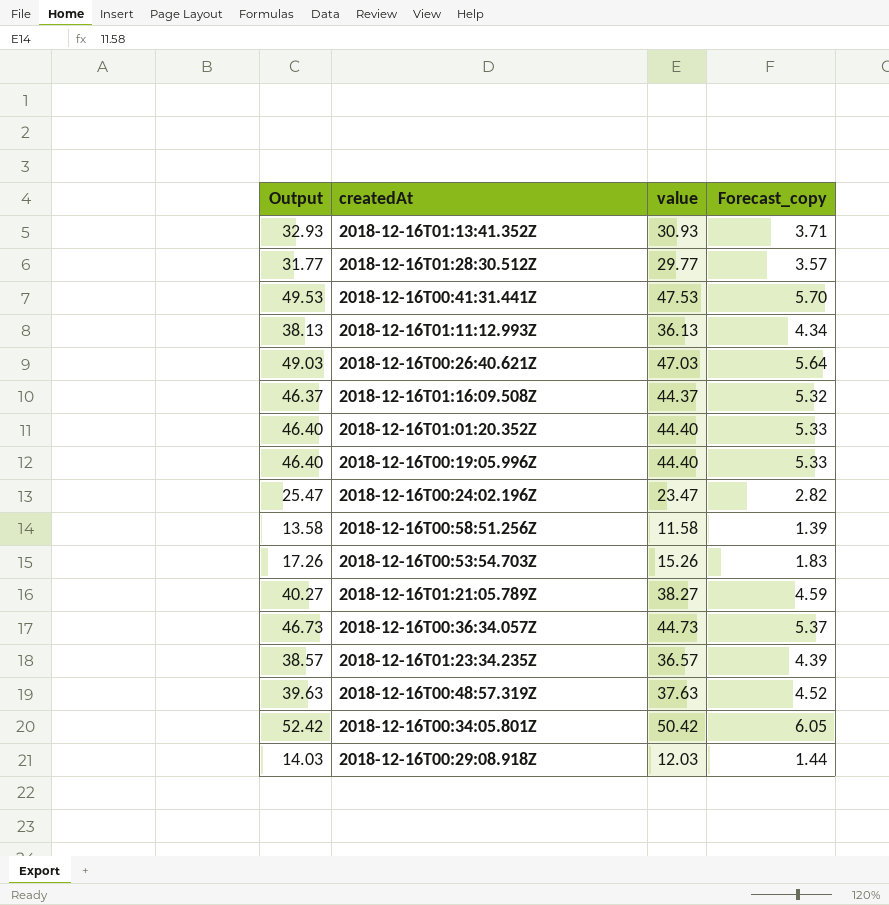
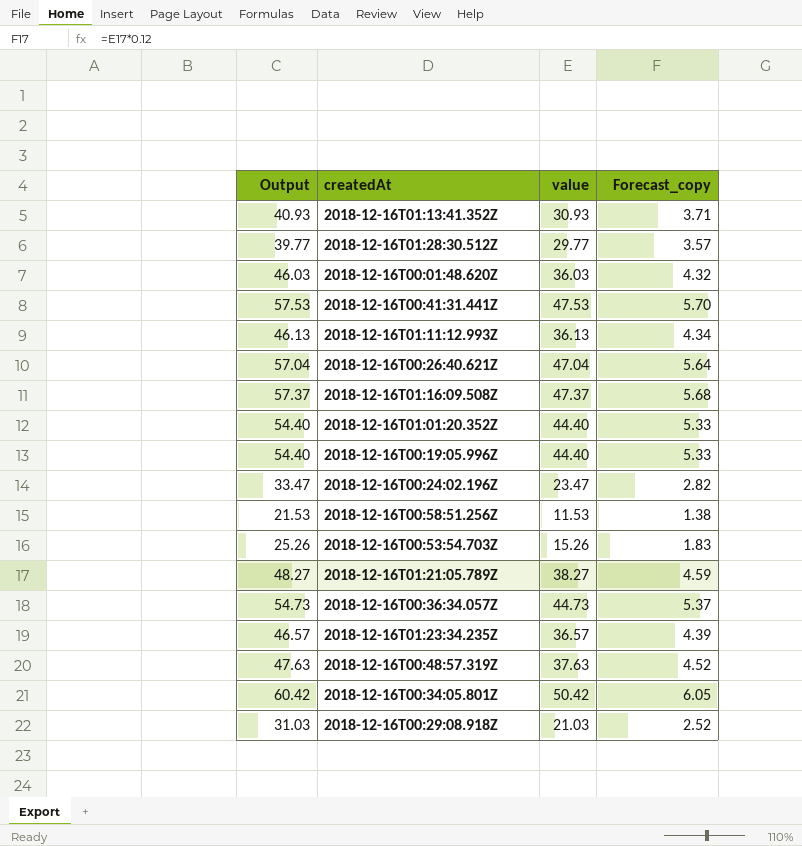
column Output | formula: [value] + 2 -> [value] + 10
row 2018-12-16T00:01:48.620Z: none -> 46.03 | 36.03 | 4.32
2018-12-16T00:26:40.621Z | value: 47.03 -> 47.04
2018-12-16T01:16:09.508Z | value: 44.37 -> 47.37
2018-12-16T01:16:09.508Z | Forecast_copy: 5.32 -> 5.68
2018-12-16T00:58:51.256Z | value: 11.58 -> 11.53
2018-12-16T00:58:51.256Z | Forecast_copy: 1.39 -> 1.38
2018-12-16T00:29:08.918Z | value: 12.03 -> 21.03
2018-12-16T00:29:08.918Z | Forecast_copy: 1.44 -> 2.52

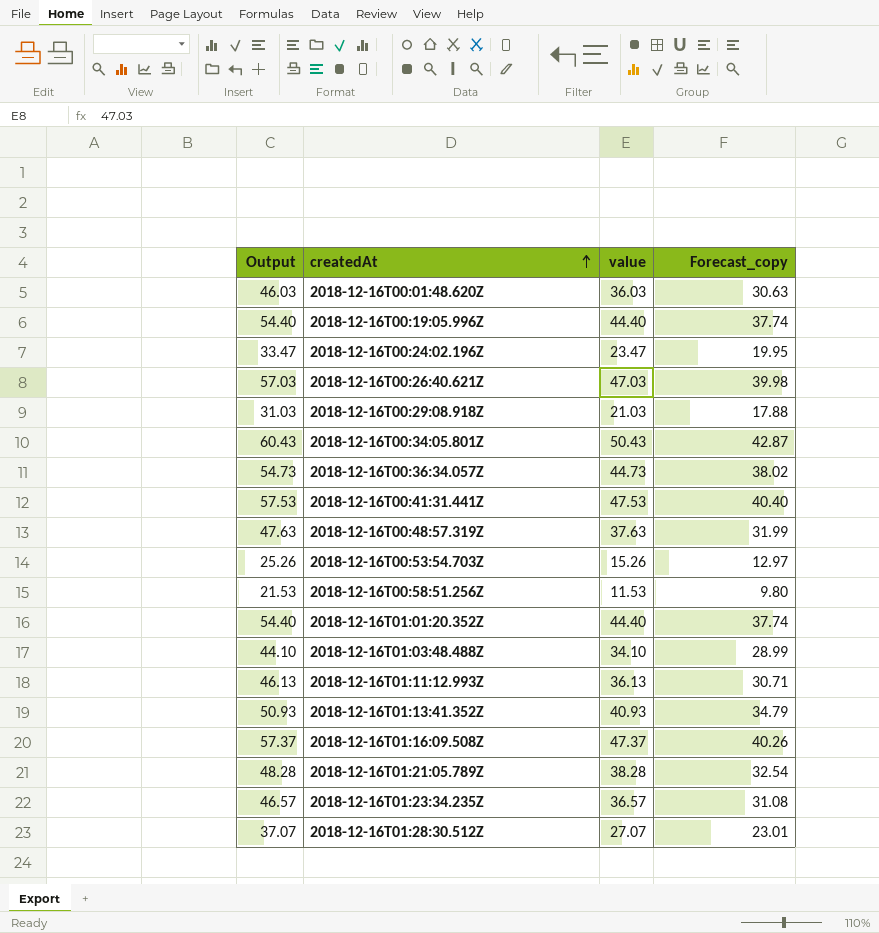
row order: none -> createdAt ascending
column Forecast_copy | formula: [value] * 0.12 -> [value] * 0.85
2018-12-16T00:26:40.621Z | Output: 57.04 -> 57.03
2018-12-16T00:26:40.621Z | value: 47.04 -> 47.03
2018-12-16T00:34:05.801Z | Output: 60.42 -> 60.43
2018-12-16T00:34:05.801Z | value: 50.42 -> 50.43
row 2018-12-16T01:03:48.488Z: none -> 44.10 | 34.10 | 28.99
2018-12-16T01:13:41.352Z | Output: 40.93 -> 50.93
2018-12-16T01:13:41.352Z | value: 30.93 -> 40.93
2018-12-16T01:21:05.789Z | Output: 48.27 -> 48.28
2018-12-16T01:21:05.789Z | value: 38.27 -> 38.28
2018-12-16T01:28:30.512Z | Output: 39.77 -> 37.07
2018-12-16T01:28:30.512Z | value: 29.77 -> 27.07

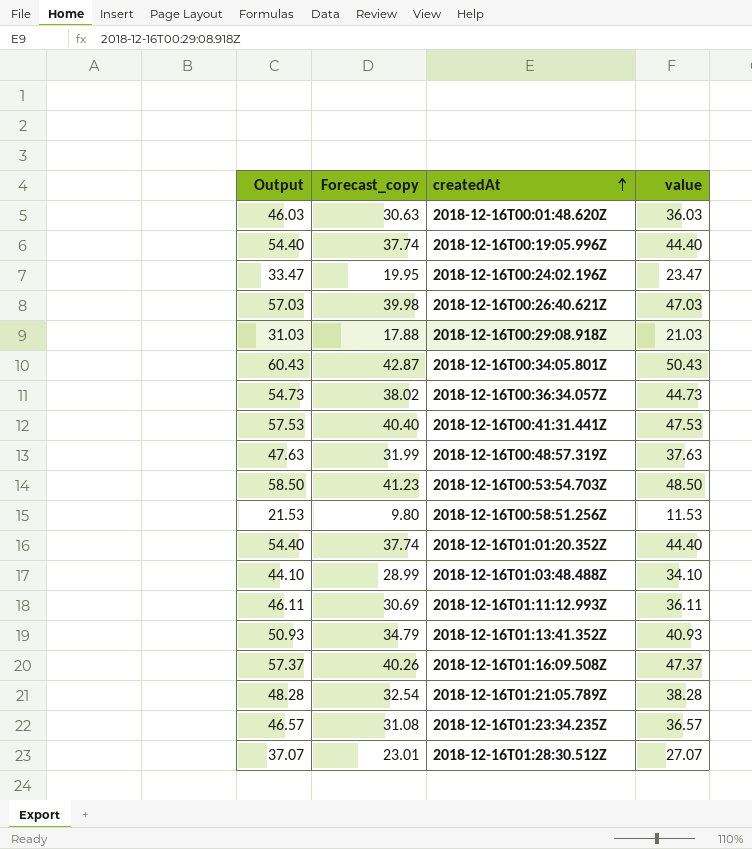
column Forecast_copy | position: 4 -> 2
2018-12-16T00:53:54.703Z | Output: 25.26 -> 58.50
2018-12-16T00:53:54.703Z | Forecast_copy: 12.97 -> 41.23
2018-12-16T00:53:54.703Z | value: 15.26 -> 48.50
2018-12-16T01:11:12.993Z | Output: 46.13 -> 46.11
2018-12-16T01:11:12.993Z | Forecast_copy: 30.71 -> 30.69
2018-12-16T01:11:12.993Z | value: 36.13 -> 36.11

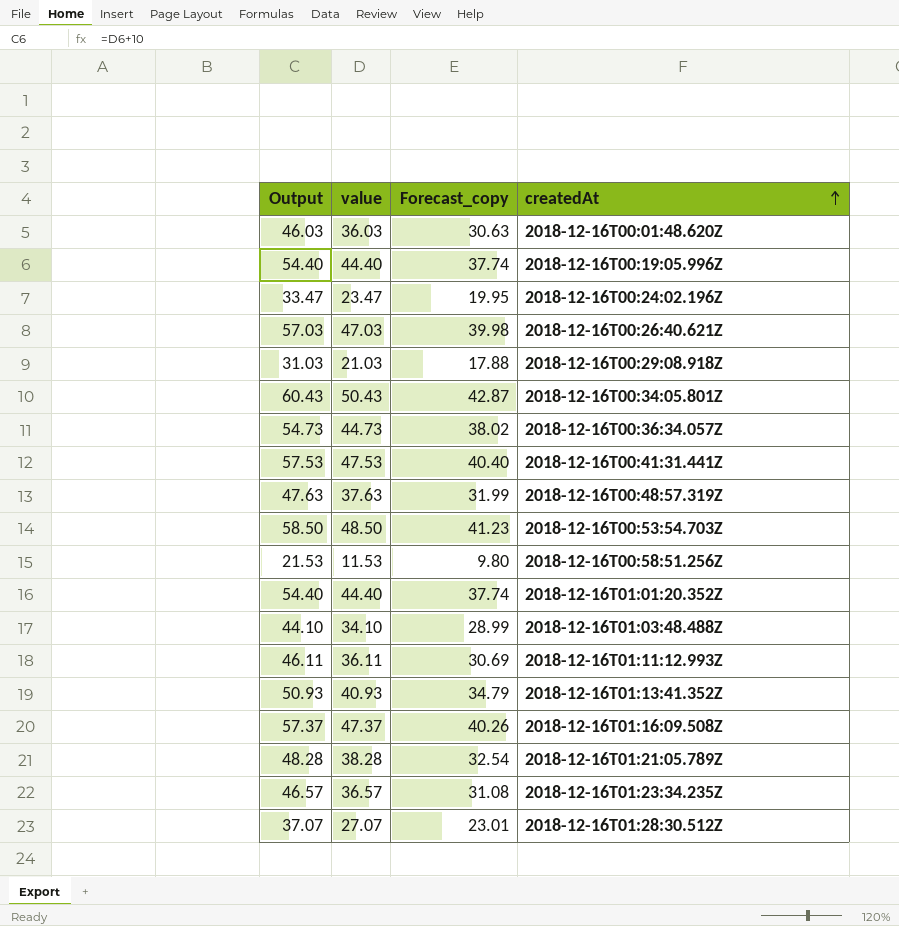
column value | position: 4 -> 2

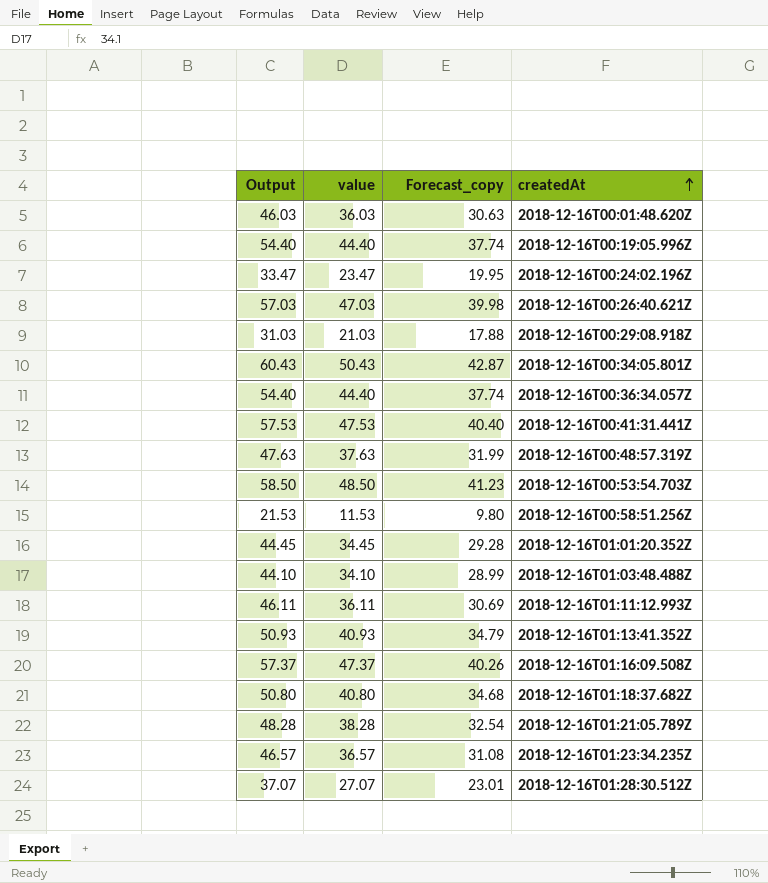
2018-12-16T00:36:34.057Z | Output: 54.73 -> 54.40
2018-12-16T00:36:34.057Z | value: 44.73 -> 44.40
2018-12-16T00:36:34.057Z | Forecast_copy: 38.02 -> 37.74
2018-12-16T01:01:20.352Z | Output: 54.40 -> 44.45
2018-12-16T01:01:20.352Z | value: 44.40 -> 34.45
2018-12-16T01:01:20.352Z | Forecast_copy: 37.74 -> 29.28
row 2018-12-16T01:18:37.682Z: none -> 50.80 | 40.80 | 34.68

